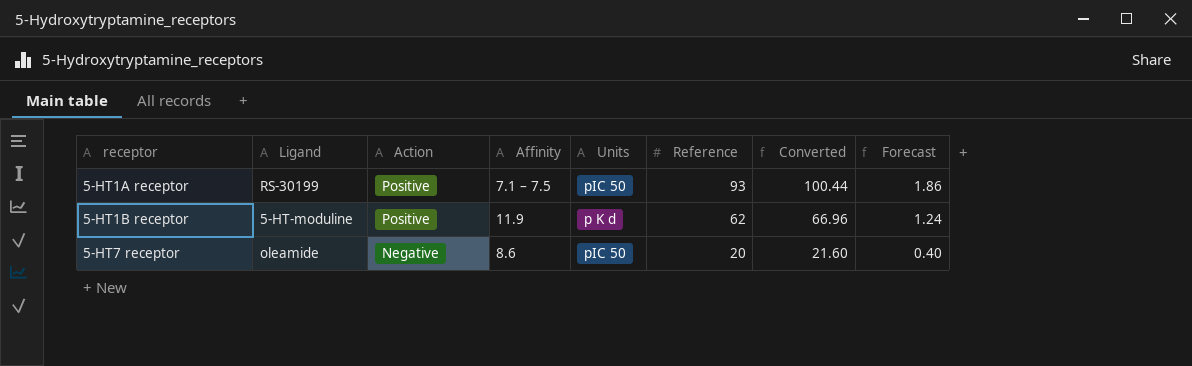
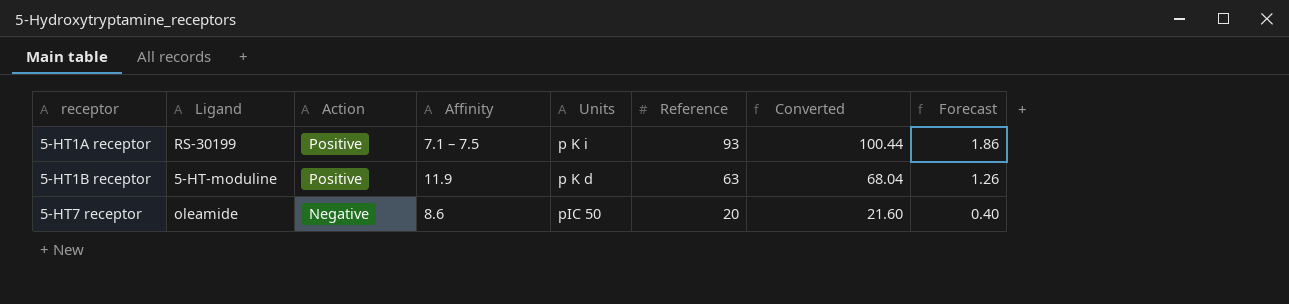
5-HT1A receptor | Units: pIC 50 -> p K i
5-HT1B receptor | Reference: 62 -> 63
5-HT1B receptor | Converted: 66.96 -> 68.04
5-HT1B receptor | Forecast: 1.24 -> 1.26

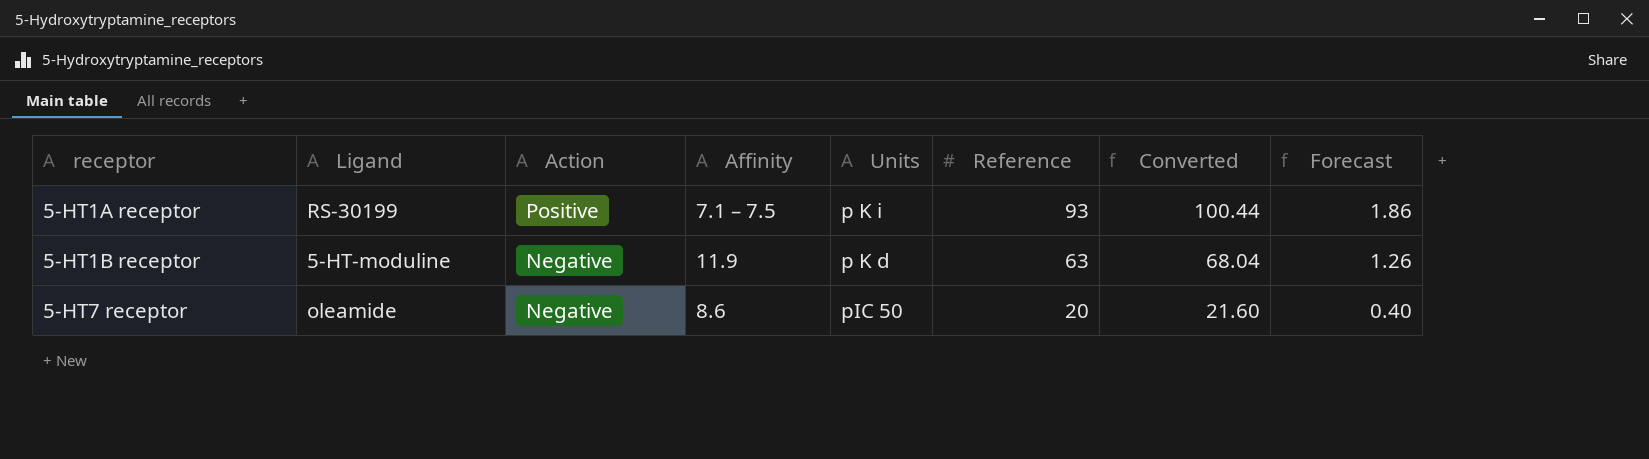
5-HT1B receptor | Action: Positive -> Negative

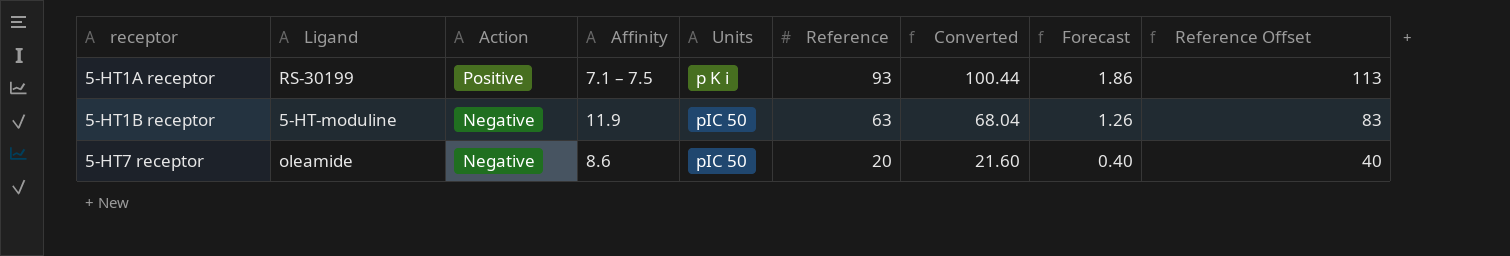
column Reference Offset | formula: none -> [Reference] + 20
5-HT1B receptor | Units: p K d -> pIC 50

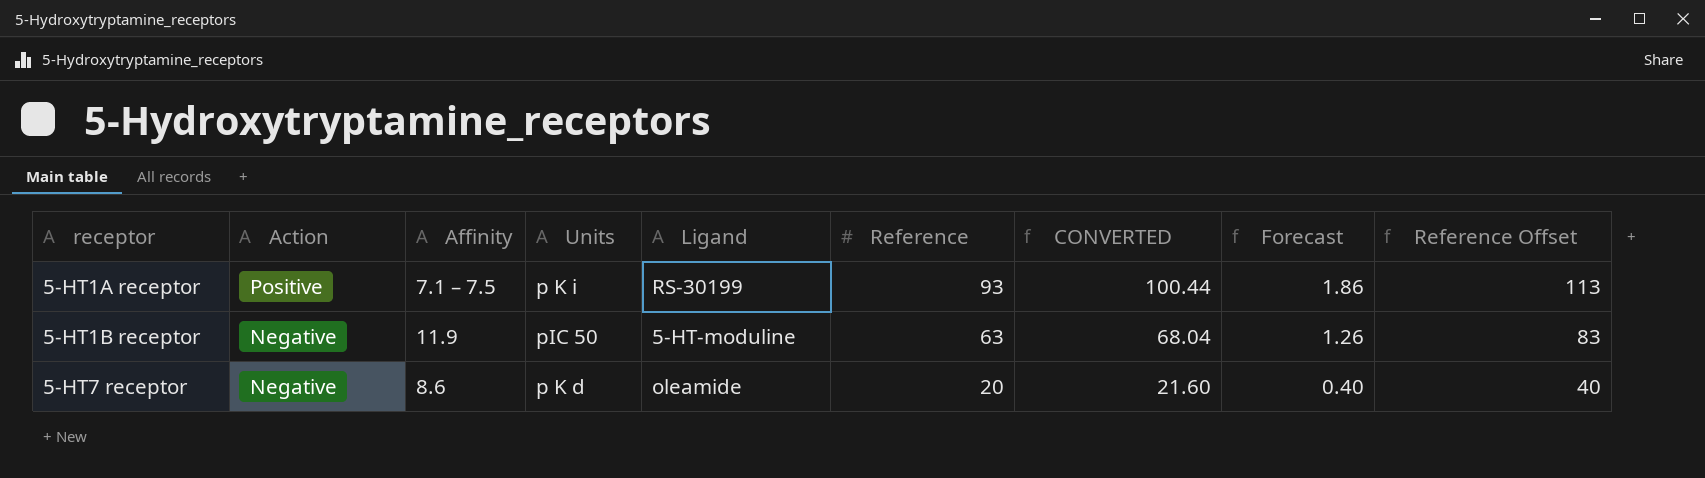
column Ligand | position: 2 -> 5
column name: Converted -> CONVERTED
5-HT7 receptor | Units: pIC 50 -> p K d

